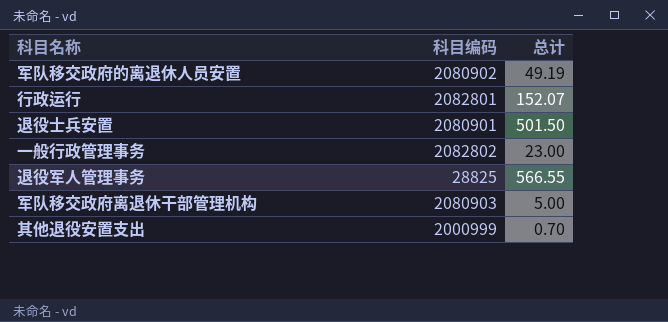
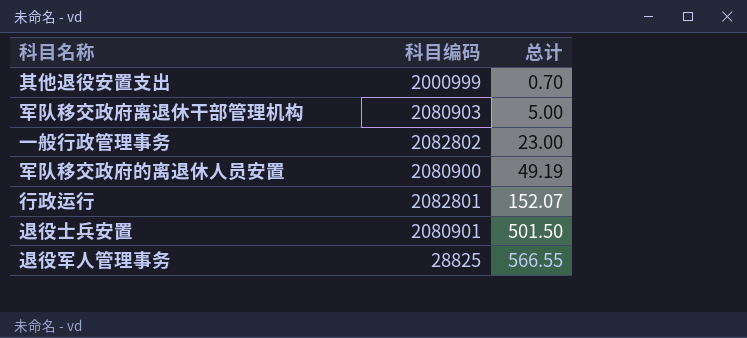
row order: none -> 总计 ascending
军队移交政府的离退休人员安置 | 科目编码: 2080902 -> 2080900

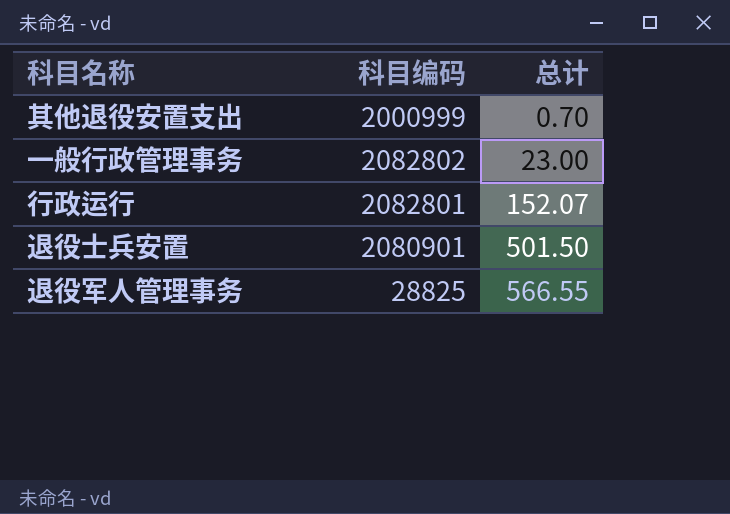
row 军队移交政府离退休干部管理机构: 2080903 | 5.00 -> none
row 军队移交政府的离退休人员安置: 2080900 | 49.19 -> none

